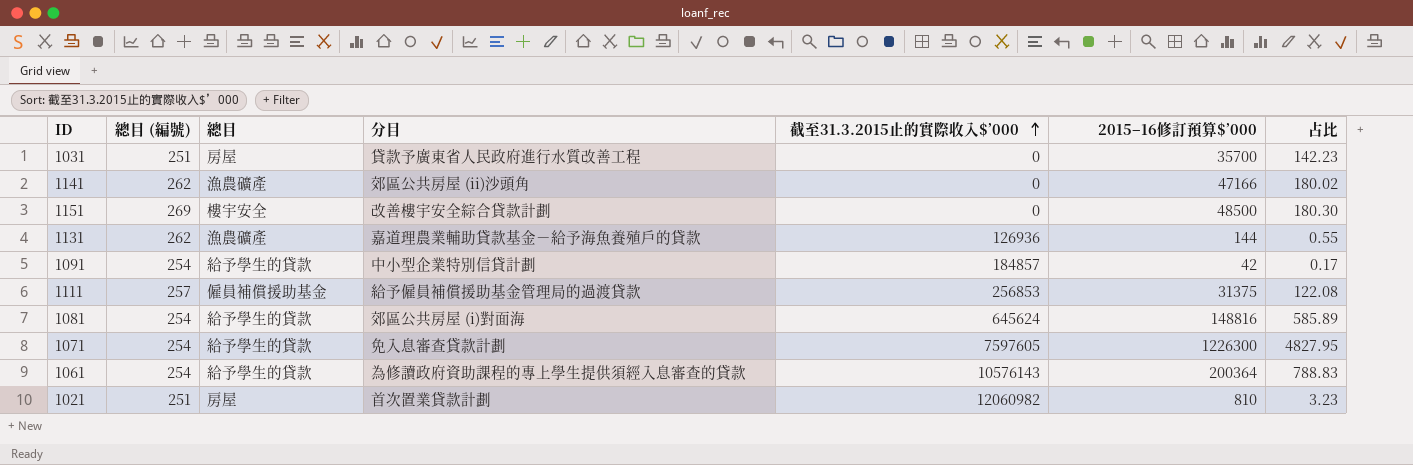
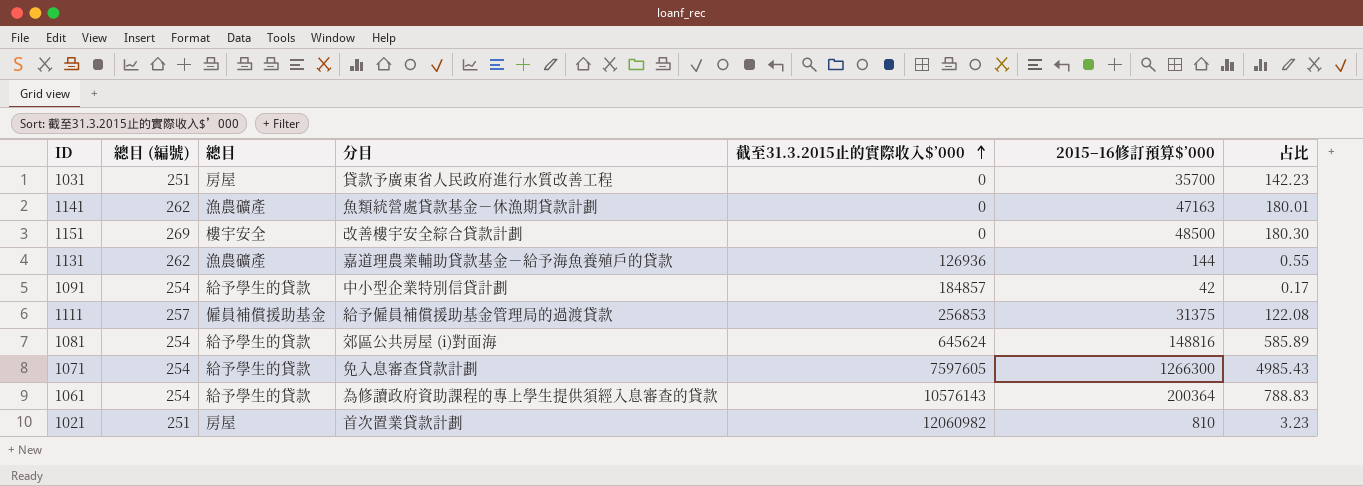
1141 | 分目: 郊區公共房屋 (ii)沙頭角 -> 魚類統營處貸款基金－休漁期貸款計劃
1141 | 2015–16修訂預算$’000: 47166 -> 47163
1141 | 占比: 180.02 -> 180.01
1071 | 2015–16修訂預算$’000: 1226300 -> 1266300
1071 | 占比: 4827.95 -> 4985.43

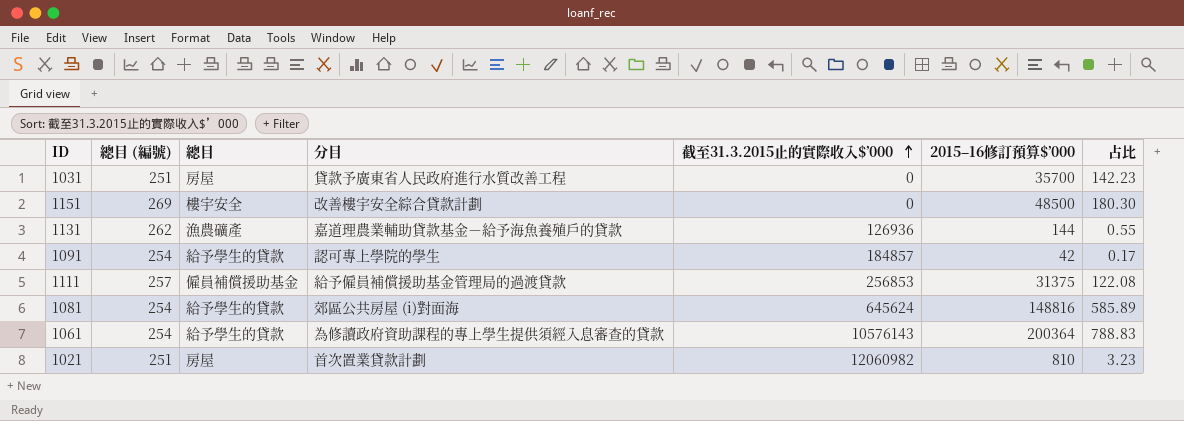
row 1141: 262 | 漁農礦產 | 魚類統營處貸款基金－休漁期貸款計劃 | 0 | 47163 | 180.01 -> none
row 1071: 254 | 給予學生的貸款 | 免入息審查貸款計劃 | 7597605 | 1266300 | 4985.43 -> none
1091 | 分目: 中小型企業特別信貸計劃 -> 認可專上學院的學生

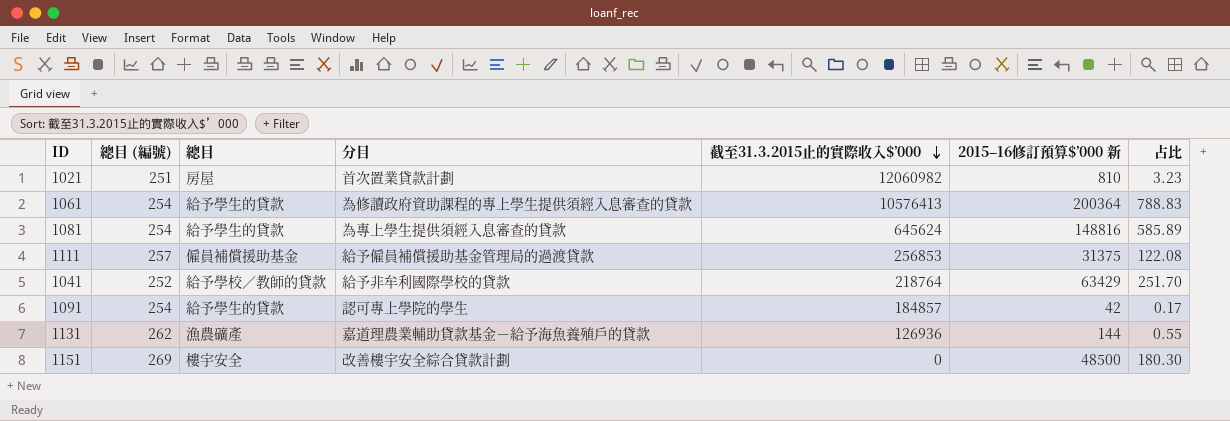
row order: 截至31.3.2015止的實際收入$’000 ascending -> 截至31.3.2015止的實際收入$’000 descending
column name: 2015–16修訂預算$’000 -> 2015–16修訂預算$’000 新
row 1031: 251 | 房屋 | 貸款予廣東省人民政府進行水質改善工程 | 0 | 35700 | 142.23 -> none
1061 | 截至31.3.2015止的實際收入$’000: 10576143 -> 10576413
1081 | 分目: 郊區公共房屋 (i)對面海 -> 為專上學生提供須經入息審查的貸款
row 1041: none -> 252 | 給予學校／教師的貸款 | 給予非牟利國際學校的貸款 | 218764 | 63429 | 251.70

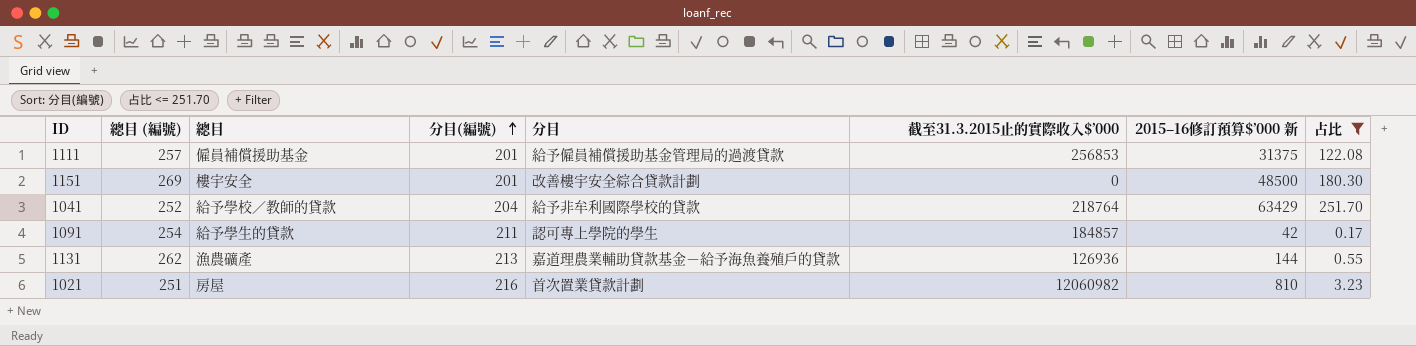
filter: none -> 占比 <= 251.70
row order: 截至31.3.2015止的實際收入$’000 descending -> 分目(編號) ascending
column 分目(編號) | position: none -> 4

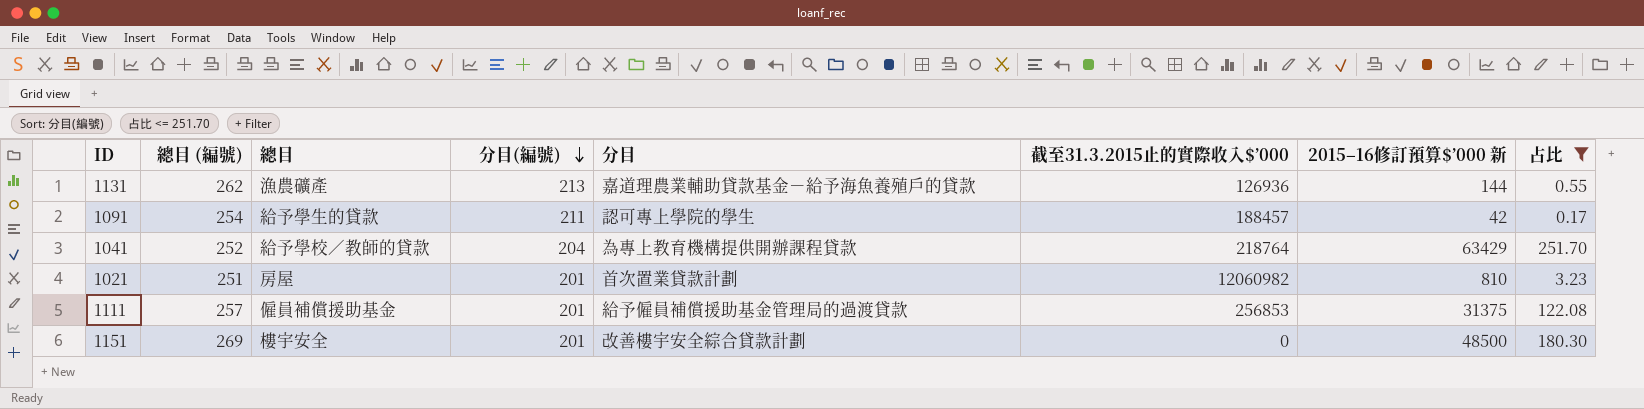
row order: 分目(編號) ascending -> 分目(編號) descending
1091 | 截至31.3.2015止的實際收入$’000: 184857 -> 188457
1041 | 分目: 給予非牟利國際學校的貸款 -> 為專上教育機構提供開辦課程貸款
1021 | 分目(編號): 216 -> 201

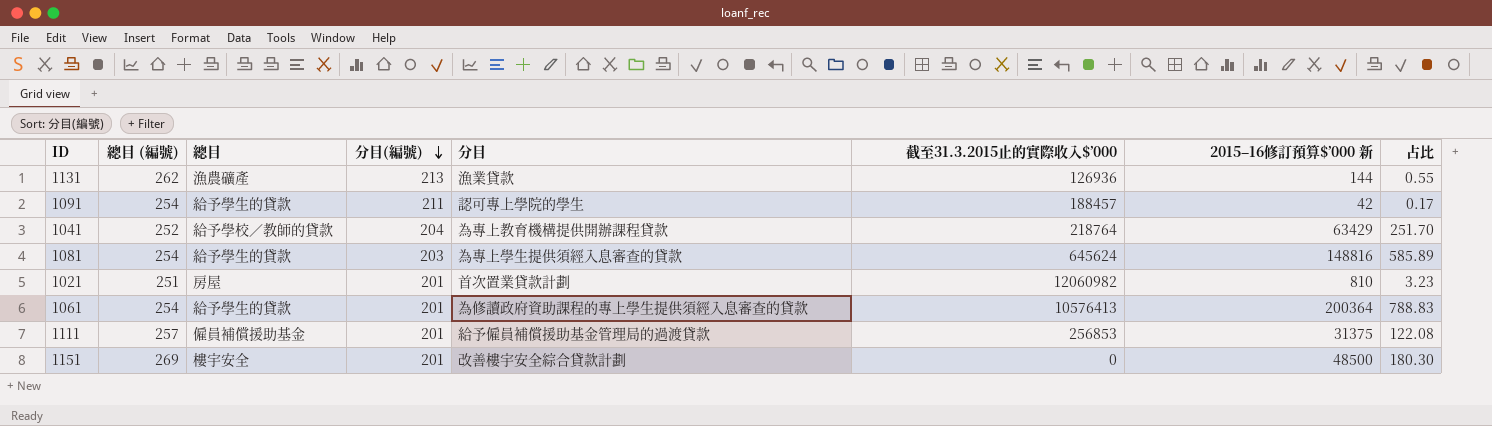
filter: 占比 <= 251.70 -> none
1131 | 分目: 嘉道理農業輔助貸款基金－給予海魚養殖戶的貸款 -> 漁業貸款

